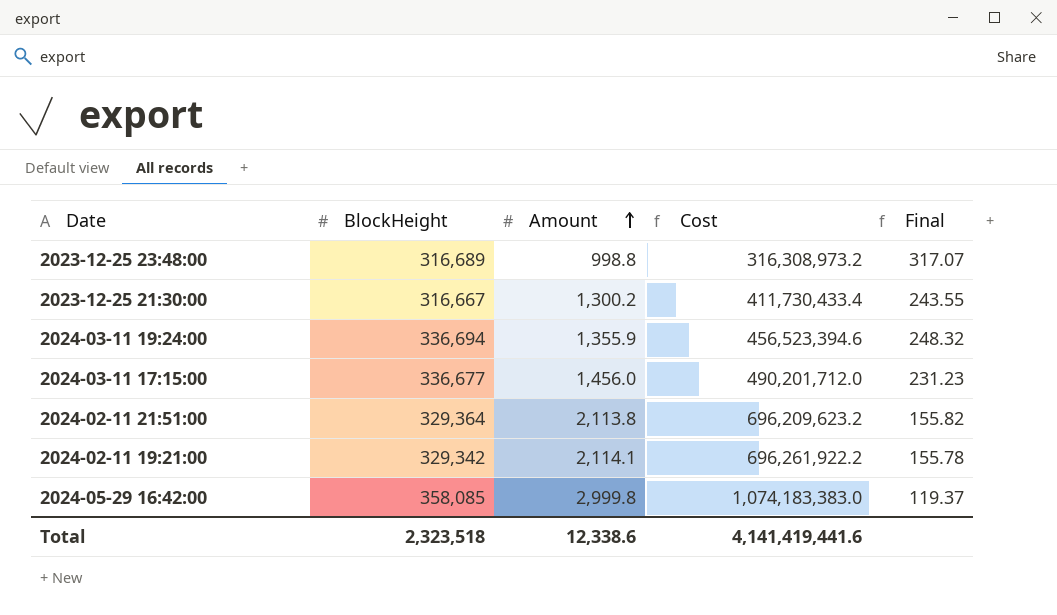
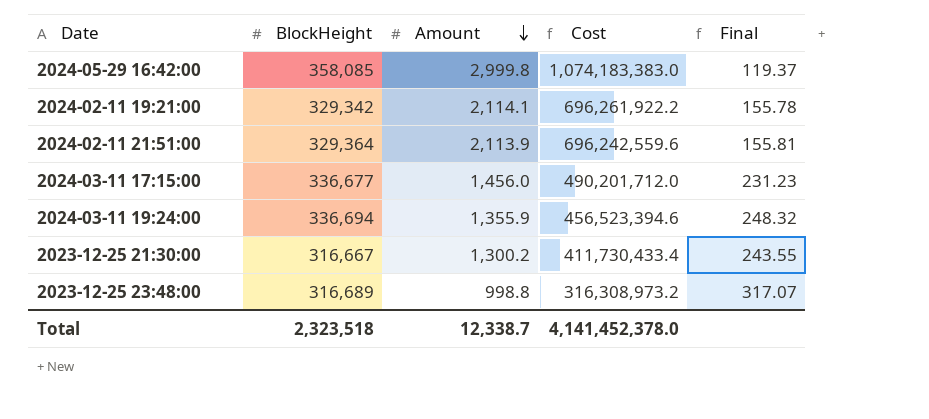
row order: Amount ascending -> Amount descending
2024-02-11 21:51:00 | Amount: 2,113.8 -> 2,113.9
2024-02-11 21:51:00 | Cost: 696,209,623.2 -> 696,242,559.6
2024-02-11 21:51:00 | Final: 155.82 -> 155.81
Total | Amount: 12,338.6 -> 12,338.7
Total | Cost: 4,141,419,441.6 -> 4,141,452,378.0

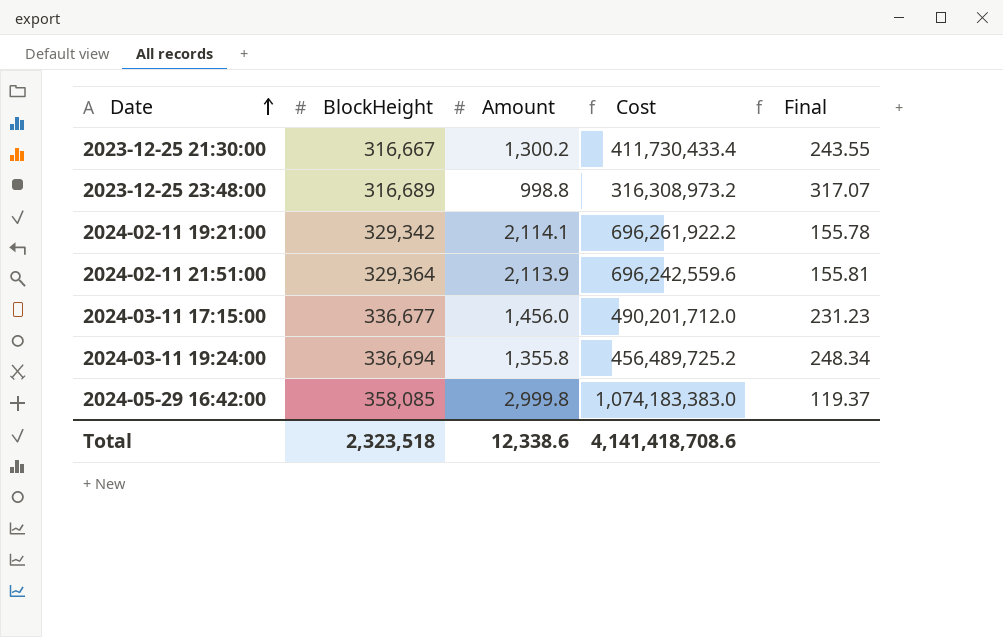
row order: Amount descending -> Date ascending
2024-03-11 19:24:00 | Amount: 1,355.9 -> 1,355.8
2024-03-11 19:24:00 | Cost: 456,523,394.6 -> 456,489,725.2
2024-03-11 19:24:00 | Final: 248.32 -> 248.34
Total | Amount: 12,338.7 -> 12,338.6
Total | Cost: 4,141,452,378.0 -> 4,141,418,708.6

